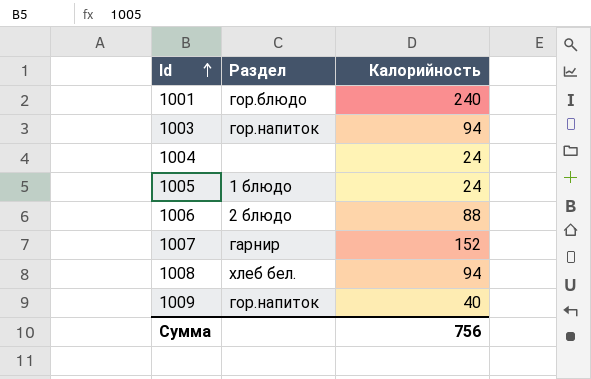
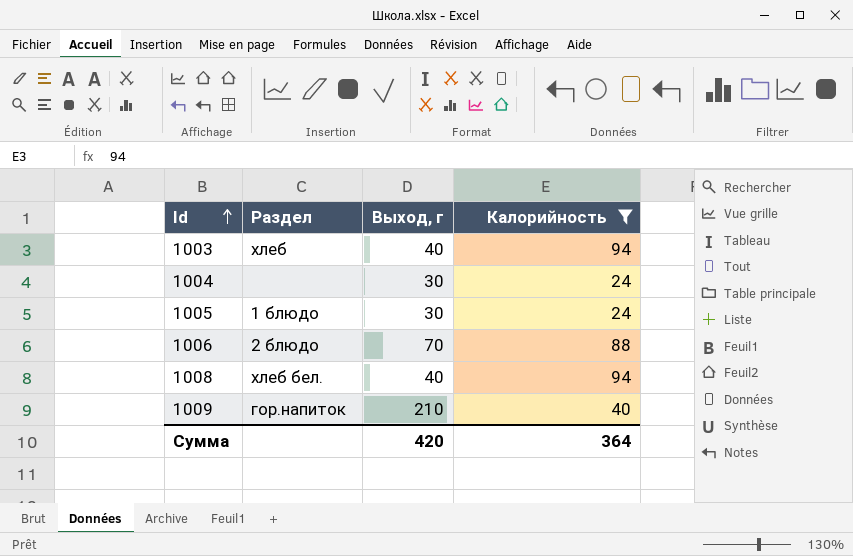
filter: none -> Калорийность <= 94
column Выход, г | position: none -> 3
1003 | Раздел: гор.напиток -> хлеб
Сумма | Калорийность: 756 -> 364

